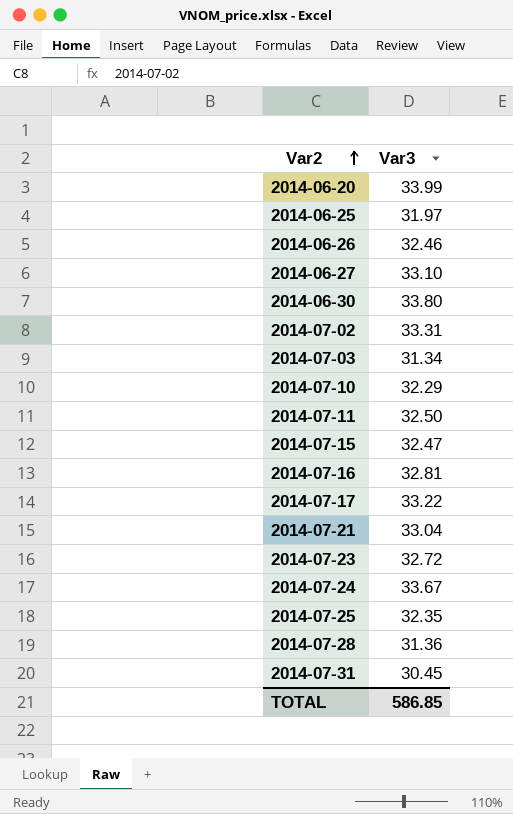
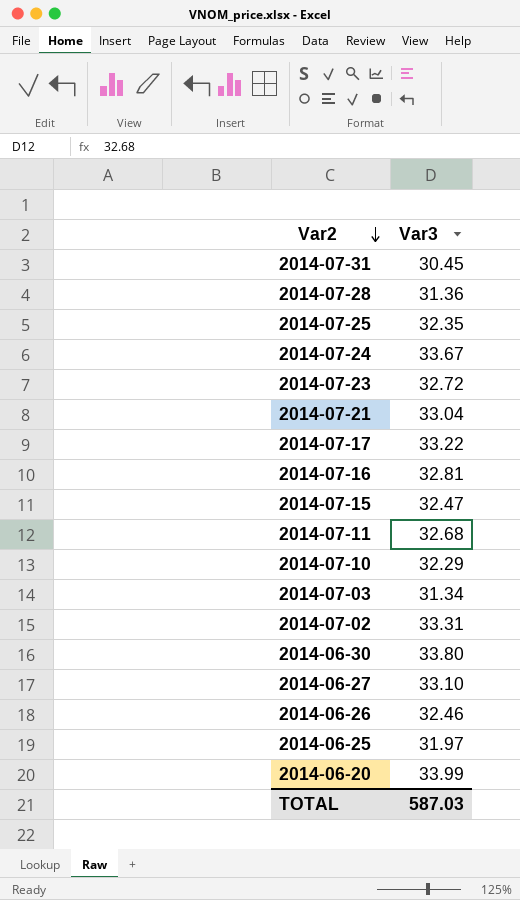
row order: Var2 ascending -> Var2 descending
2014-07-11 | Var3: 32.50 -> 32.68
TOTAL | Var3: 586.85 -> 587.03

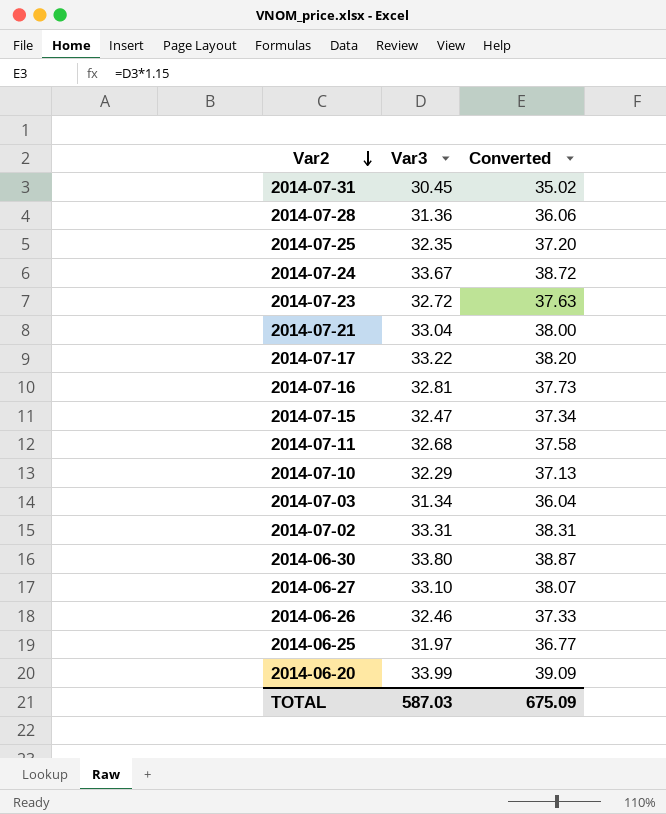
column Converted | formula: none -> [Var3] * 1.15

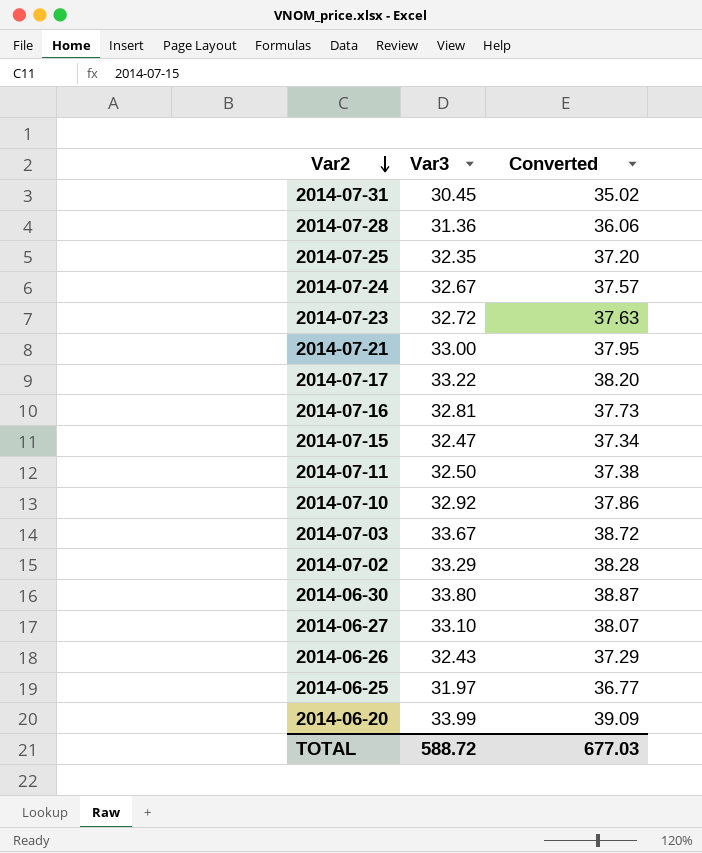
2014-07-24 | Var3: 33.67 -> 32.67
2014-07-24 | Converted: 38.72 -> 37.57
2014-07-21 | Var3: 33.04 -> 33.00
2014-07-21 | Converted: 38.00 -> 37.95
2014-07-11 | Var3: 32.68 -> 32.50
2014-07-11 | Converted: 37.58 -> 37.38
2014-07-10 | Var3: 32.29 -> 32.92
2014-07-10 | Converted: 37.13 -> 37.86
2014-07-03 | Var3: 31.34 -> 33.67
2014-07-03 | Converted: 36.04 -> 38.72
2014-07-02 | Var3: 33.31 -> 33.29
2014-07-02 | Converted: 38.31 -> 38.28
2014-06-26 | Var3: 32.46 -> 32.43
2014-06-26 | Converted: 37.33 -> 37.29
TOTAL | Var3: 587.03 -> 588.72
TOTAL | Converted: 675.09 -> 677.03

